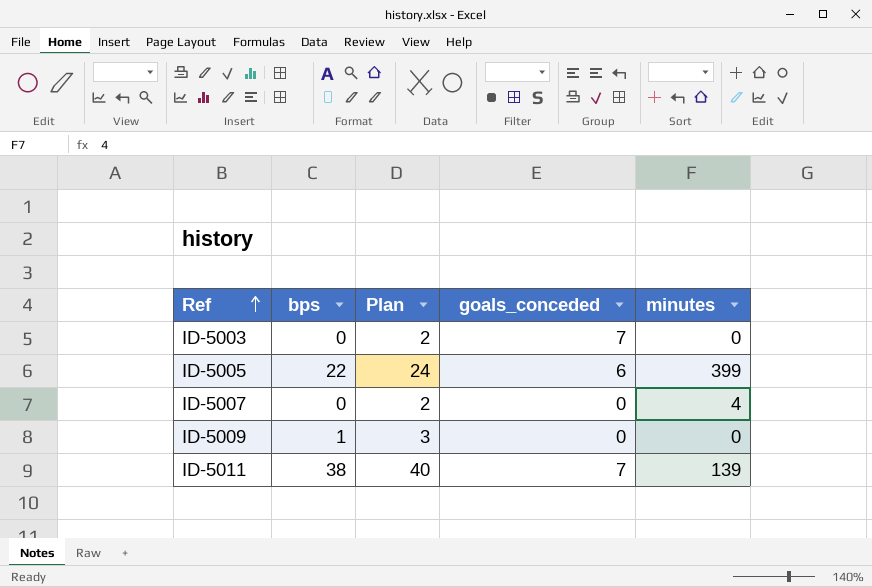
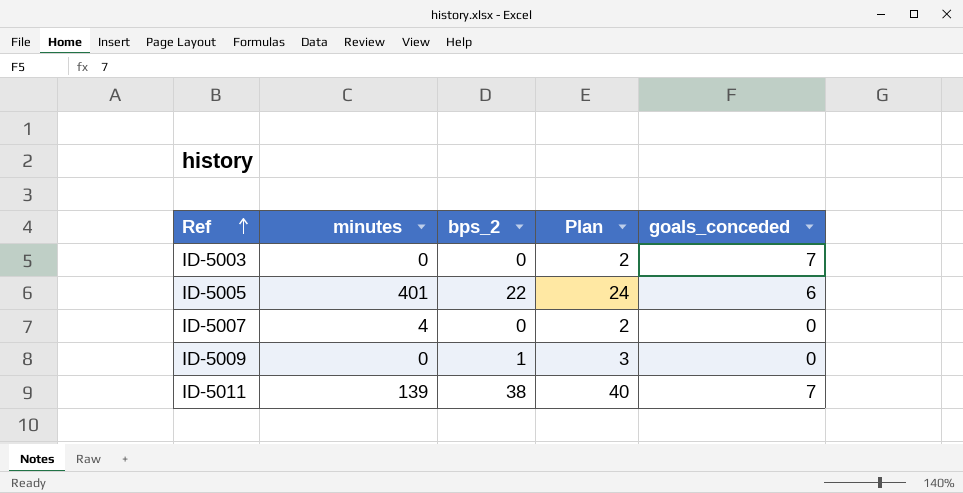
column minutes | position: 5 -> 2
column name: bps -> bps_2
ID-5005 | minutes: 399 -> 401

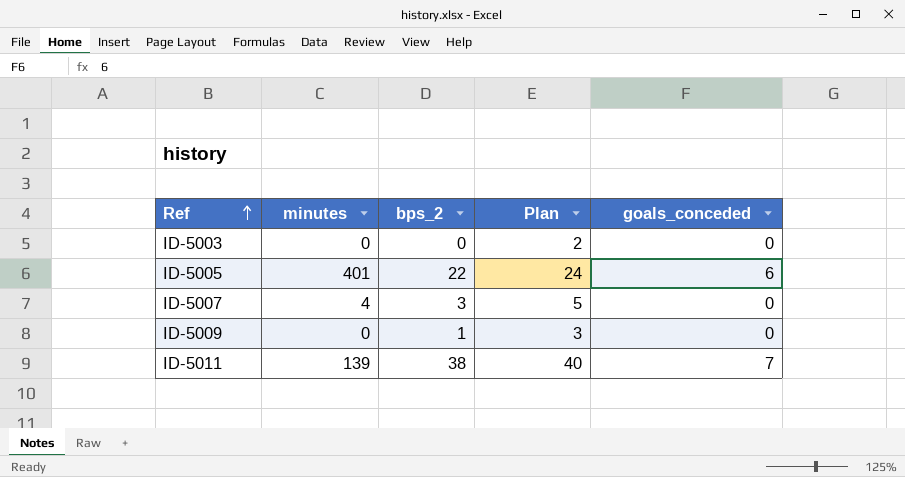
ID-5003 | goals_conceded: 7 -> 0
ID-5007 | bps_2: 0 -> 3
ID-5007 | Plan: 2 -> 5

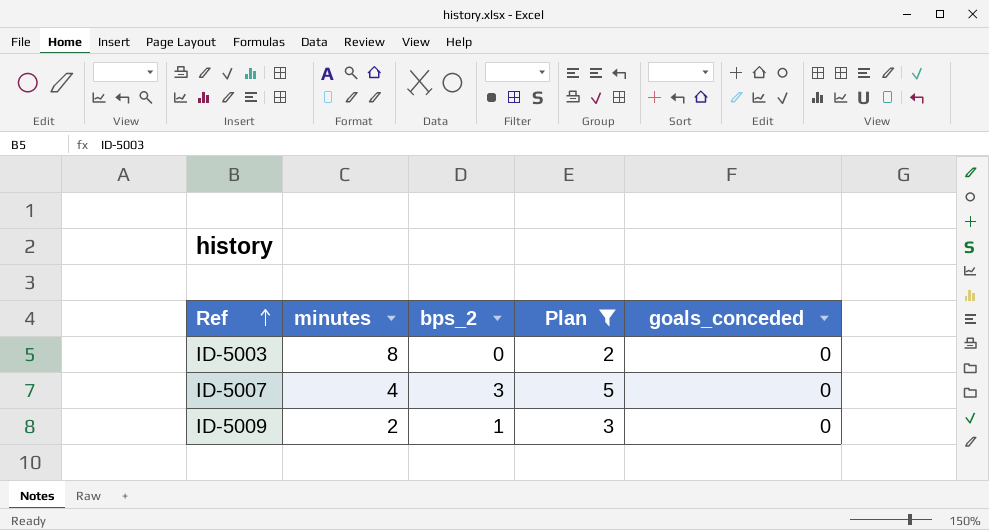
filter: none -> Plan <= 5
ID-5003 | minutes: 0 -> 8
ID-5009 | minutes: 0 -> 2

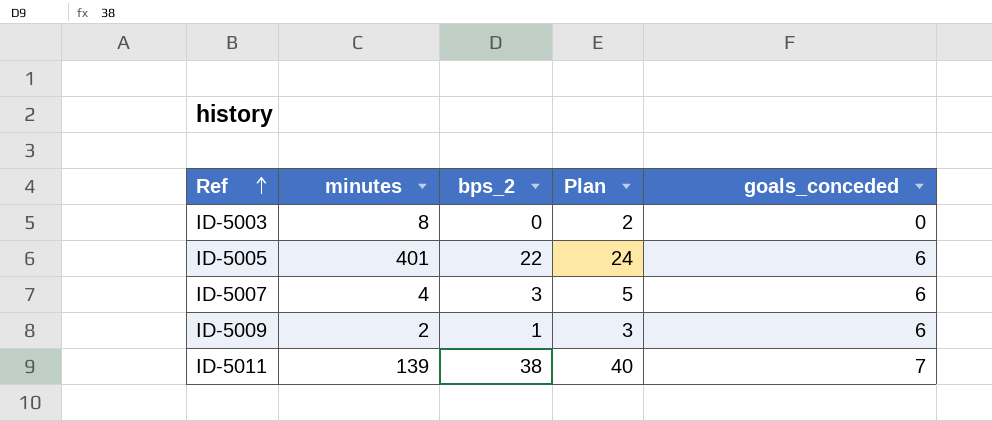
filter: Plan <= 5 -> none
ID-5007 | goals_conceded: 0 -> 6
ID-5009 | goals_conceded: 0 -> 6

